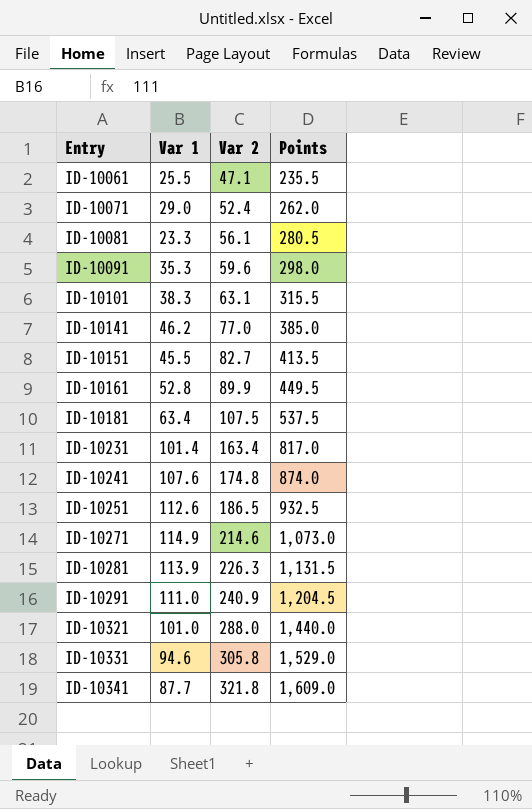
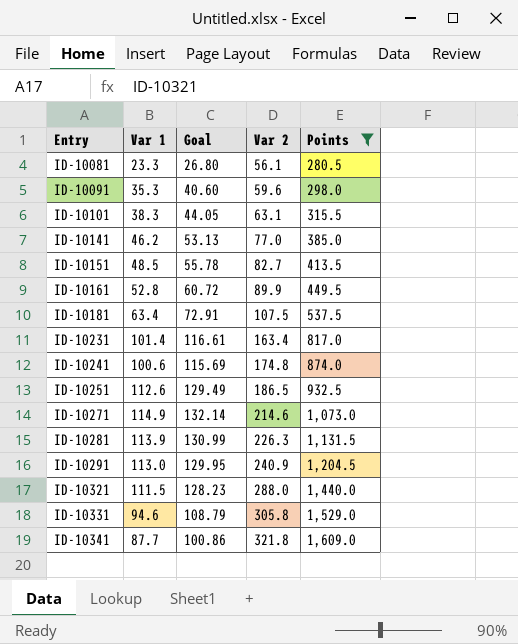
filter: none -> Points >= 280.5
column Goal | formula: none -> [Var 1] * 1.15
ID-10151 | Var 1: 45.5 -> 48.5
ID-10241 | Var 1: 107.6 -> 100.6
ID-10291 | Var 1: 111.0 -> 113.0
ID-10321 | Var 1: 101.0 -> 111.5

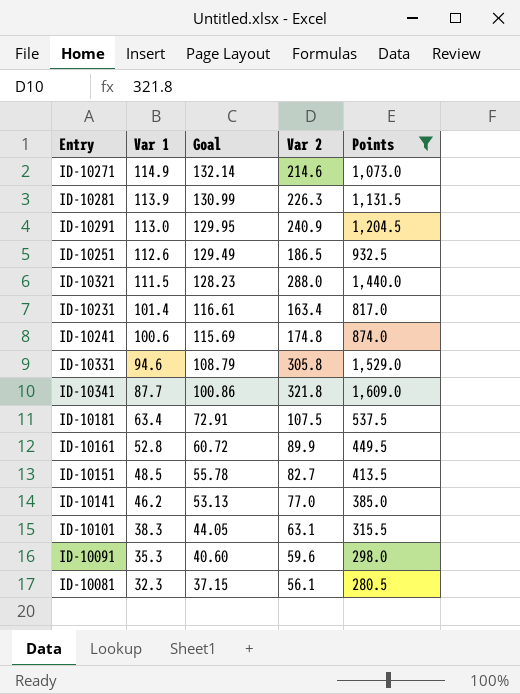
row order: Entry ascending -> Var 1 descending
ID-10081 | Var 1: 23.3 -> 32.3
ID-10081 | Goal: 26.80 -> 37.15

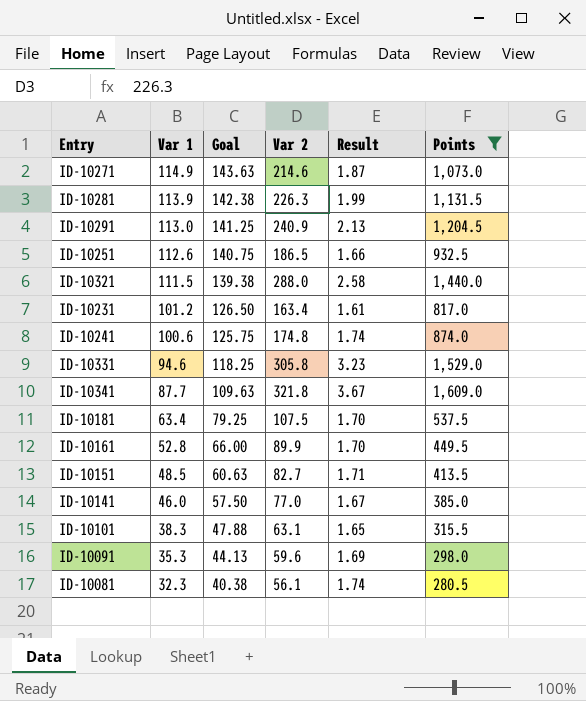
column Goal | formula: [Var 1] * 1.15 -> [Var 1] * 1.25
column Result | formula: none -> [Var 2] / [Var 1]
ID-10231 | Var 1: 101.4 -> 101.2
ID-10141 | Var 1: 46.2 -> 46.0

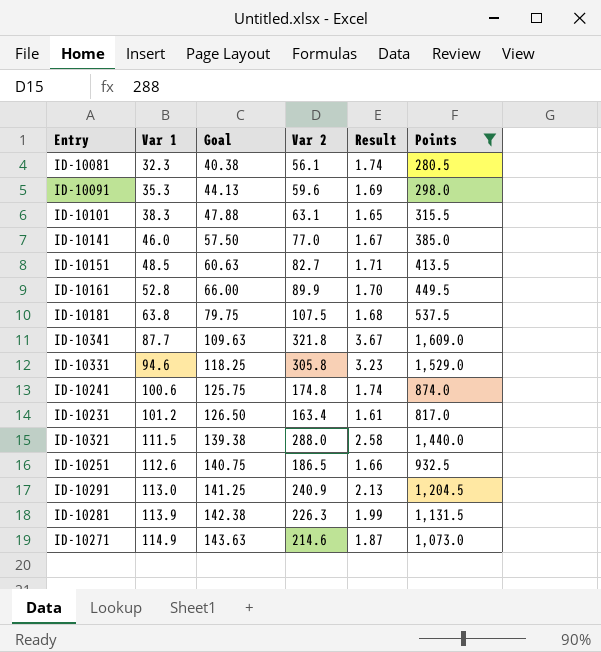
row order: Var 1 descending -> Var 1 ascending
ID-10181 | Var 1: 63.4 -> 63.8
ID-10181 | Goal: 79.25 -> 79.75
ID-10181 | Result: 1.70 -> 1.68

